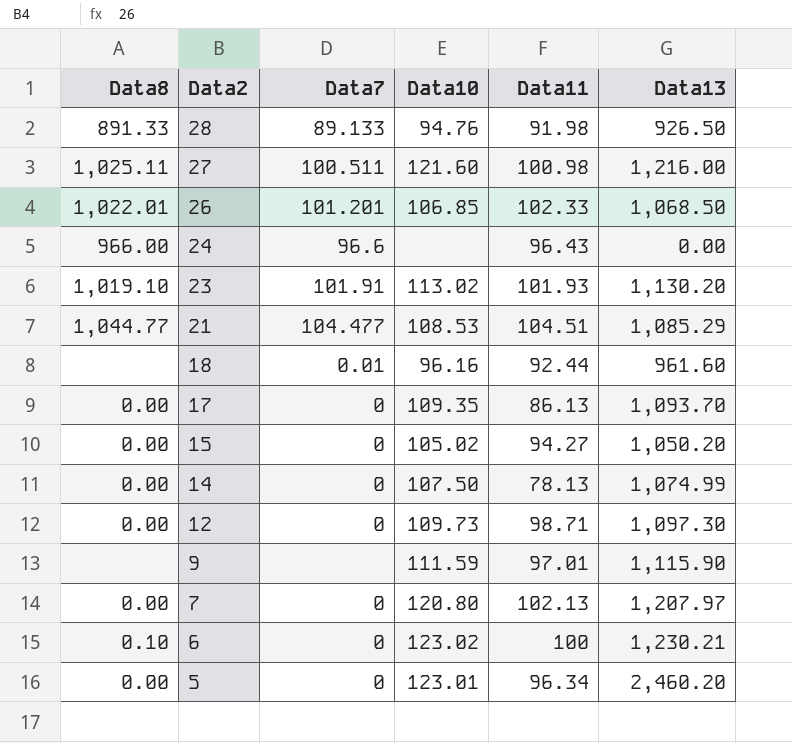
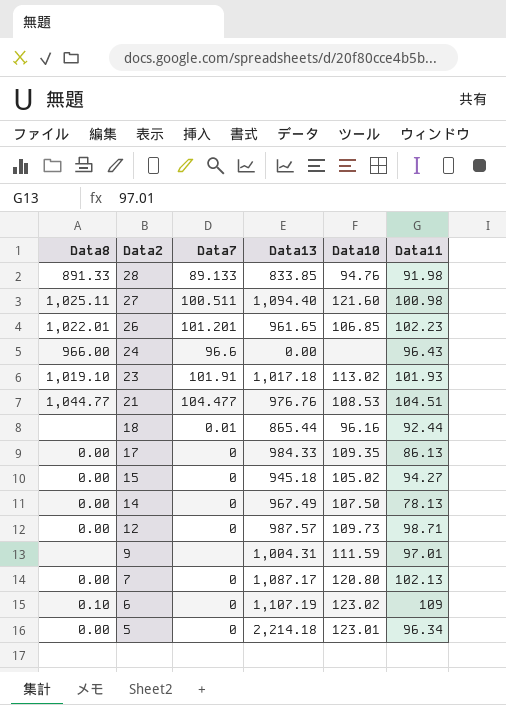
column Data13 | position: 6 -> 4
28 | Data13: 926.50 -> 833.85
27 | Data13: 1,216.00 -> 1,094.40
26 | Data13: 1,068.50 -> 961.65
26 | Data11: 102.33 -> 102.23
23 | Data13: 1,130.20 -> 1,017.18
21 | Data13: 1,085.29 -> 976.76
18 | Data13: 961.60 -> 865.44
17 | Data13: 1,093.70 -> 984.33
15 | Data13: 1,050.20 -> 945.18
14 | Data13: 1,074.99 -> 967.49
12 | Data13: 1,097.30 -> 987.57
9 | Data13: 1,115.90 -> 1,004.31
7 | Data13: 1,207.97 -> 1,087.17
6 | Data13: 1,230.21 -> 1,107.19
6 | Data11: 100 -> 109
5 | Data13: 2,460.20 -> 2,214.18

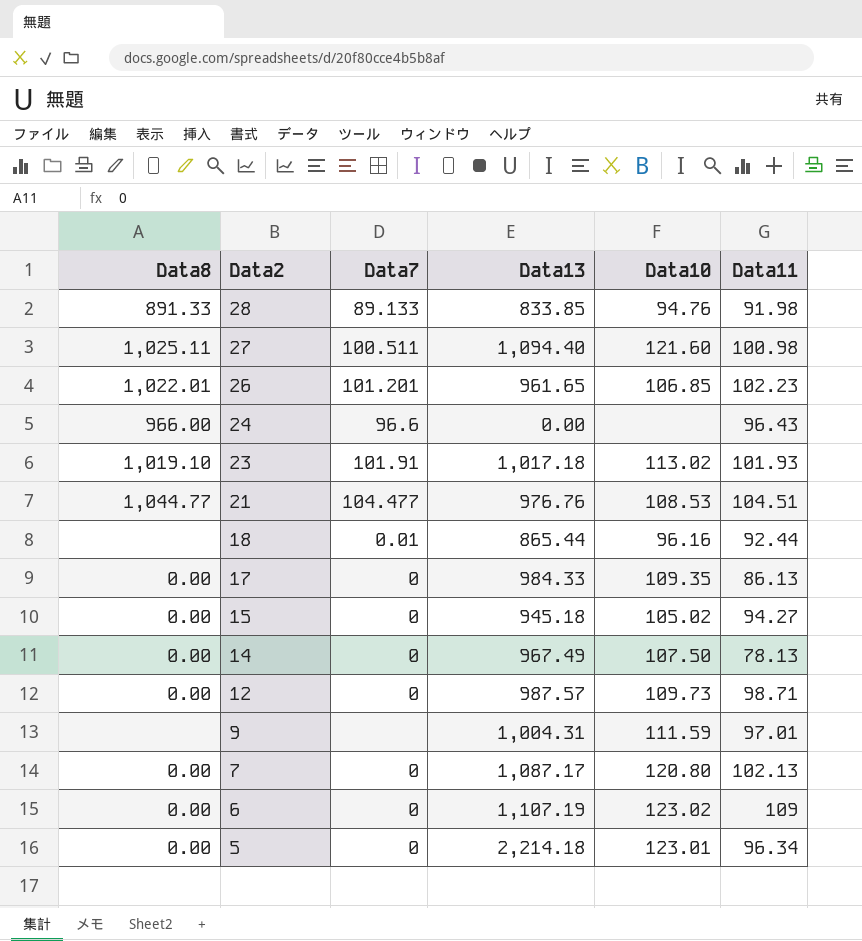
6 | Data8: 0.10 -> 0.00

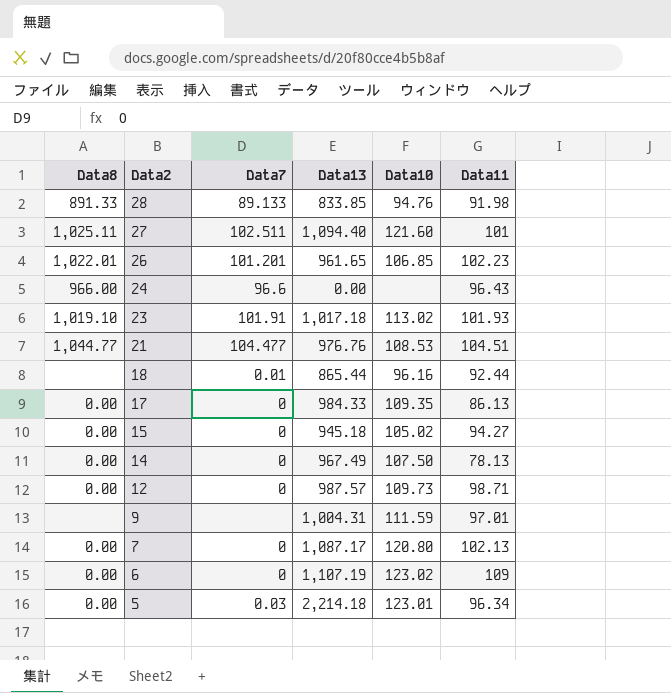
27 | Data7: 100.511 -> 102.511
27 | Data11: 100.98 -> 101
5 | Data7: 0 -> 0.03

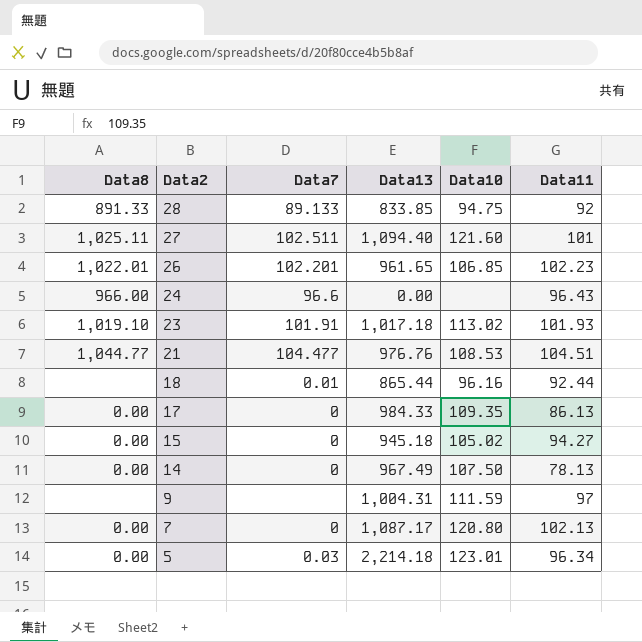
row 12: 0.00 | 0 | 987.57 | 109.73 | 98.71 -> none
row 6: 0.00 | 0 | 1,107.19 | 123.02 | 109 -> none
28 | Data10: 94.76 -> 94.75
28 | Data11: 91.98 -> 92
26 | Data7: 101.201 -> 102.201
9 | Data11: 97.01 -> 97

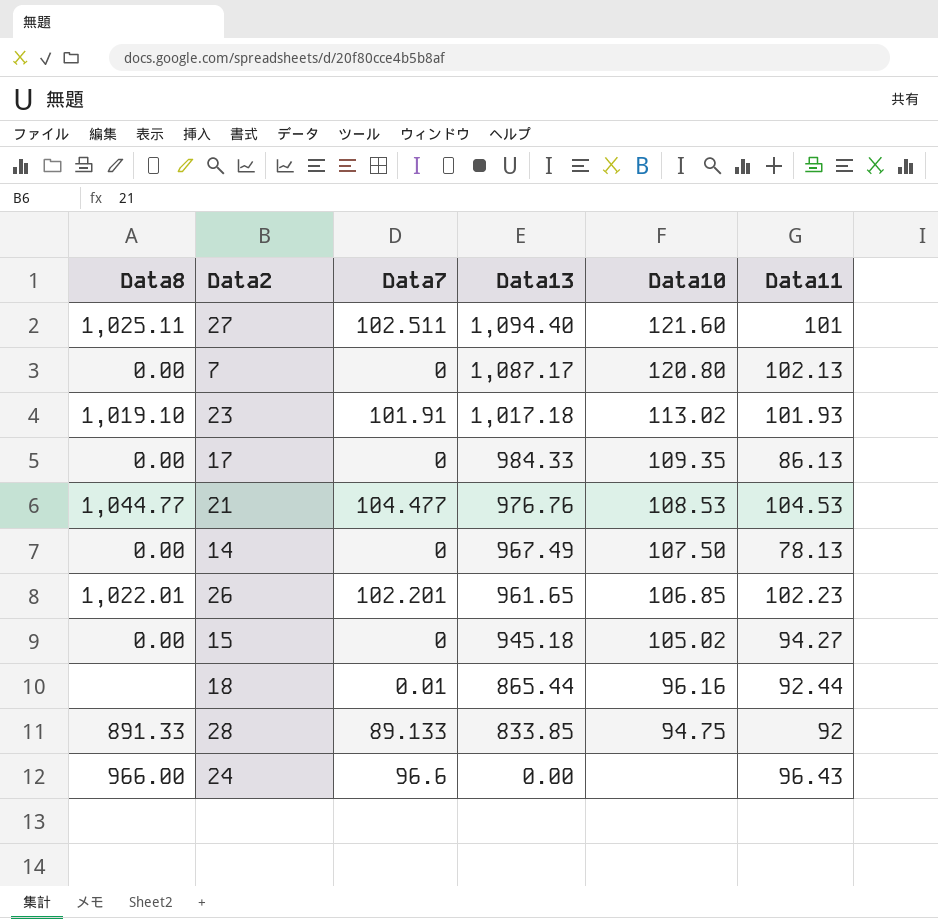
row order: Data2 descending -> Data13 descending
row 9: none | none | 1,004.31 | 111.59 | 97 -> none
row 5: 0.00 | 0.03 | 2,214.18 | 123.01 | 96.34 -> none
21 | Data11: 104.51 -> 104.53

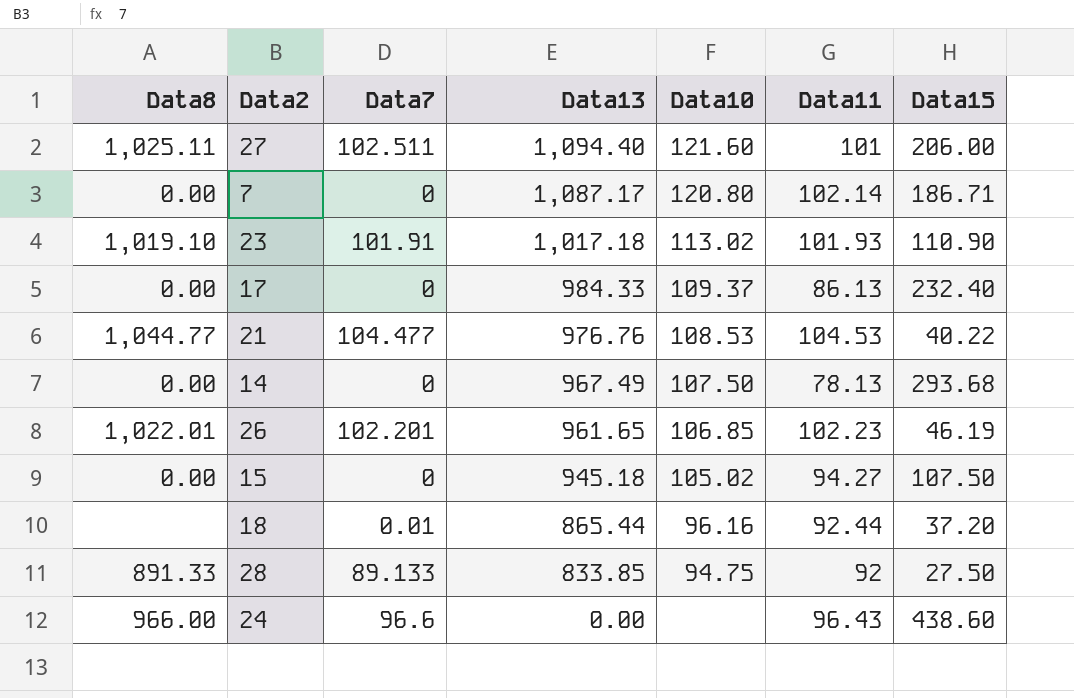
column Data15 | position: none -> 7
7 | Data11: 102.13 -> 102.14
17 | Data10: 109.35 -> 109.37

